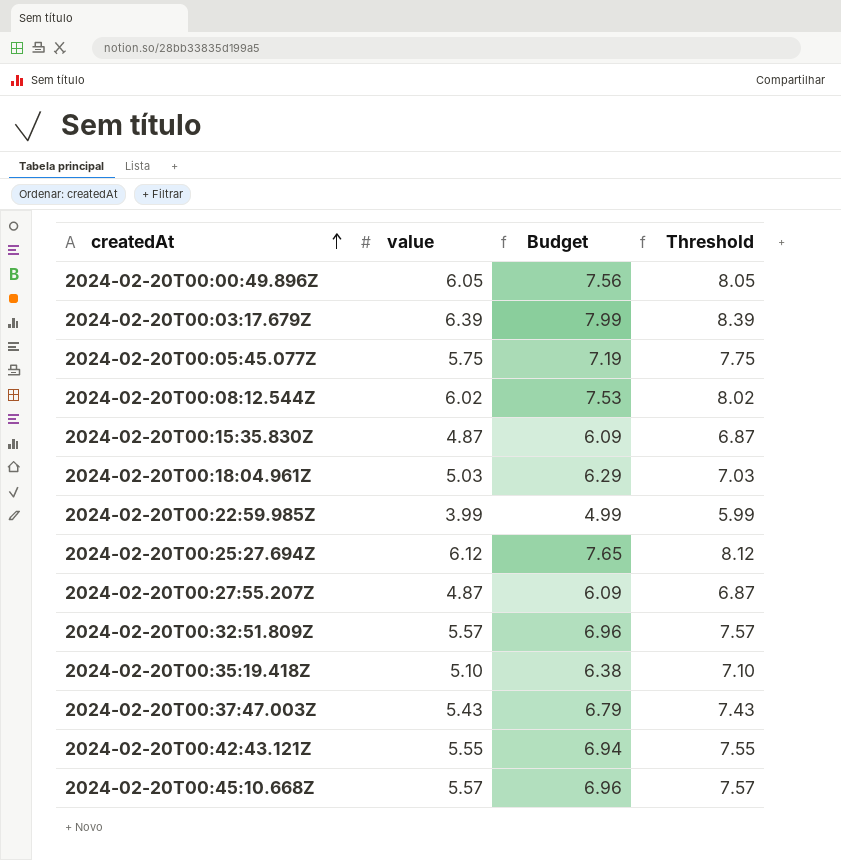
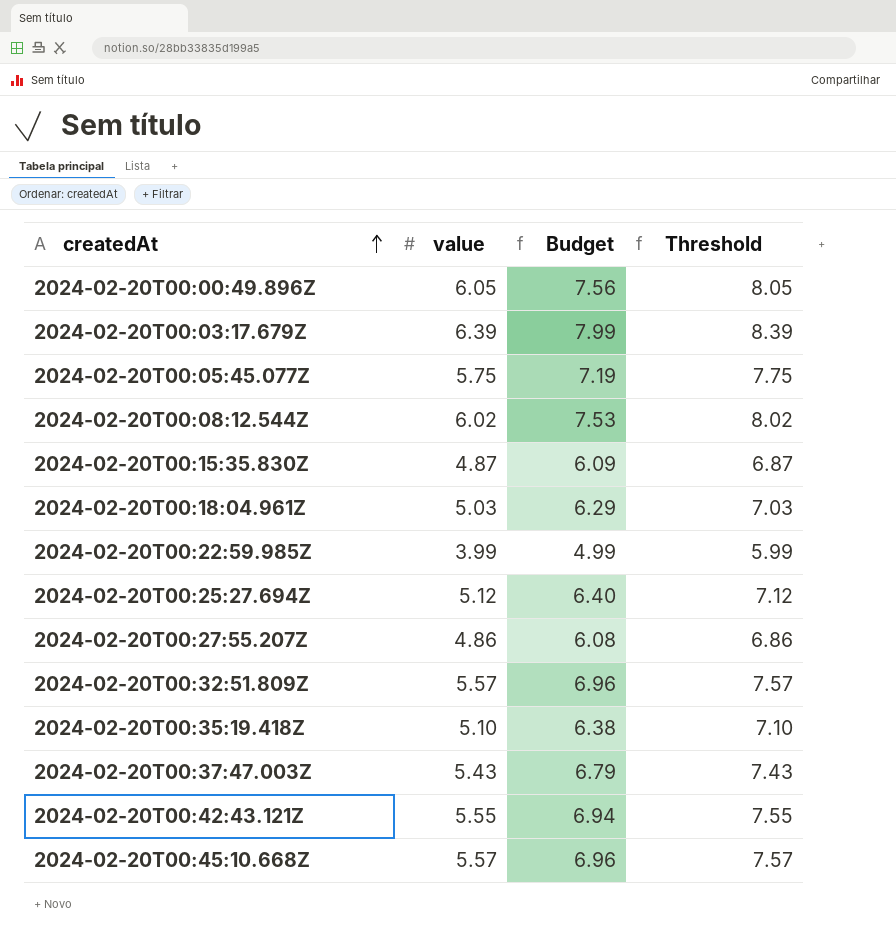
2024-02-20T00:25:27.694Z | value: 6.12 -> 5.12
2024-02-20T00:25:27.694Z | Budget: 7.65 -> 6.40
2024-02-20T00:25:27.694Z | Threshold: 8.12 -> 7.12
2024-02-20T00:27:55.207Z | value: 4.87 -> 4.86
2024-02-20T00:27:55.207Z | Budget: 6.09 -> 6.08
2024-02-20T00:27:55.207Z | Threshold: 6.87 -> 6.86

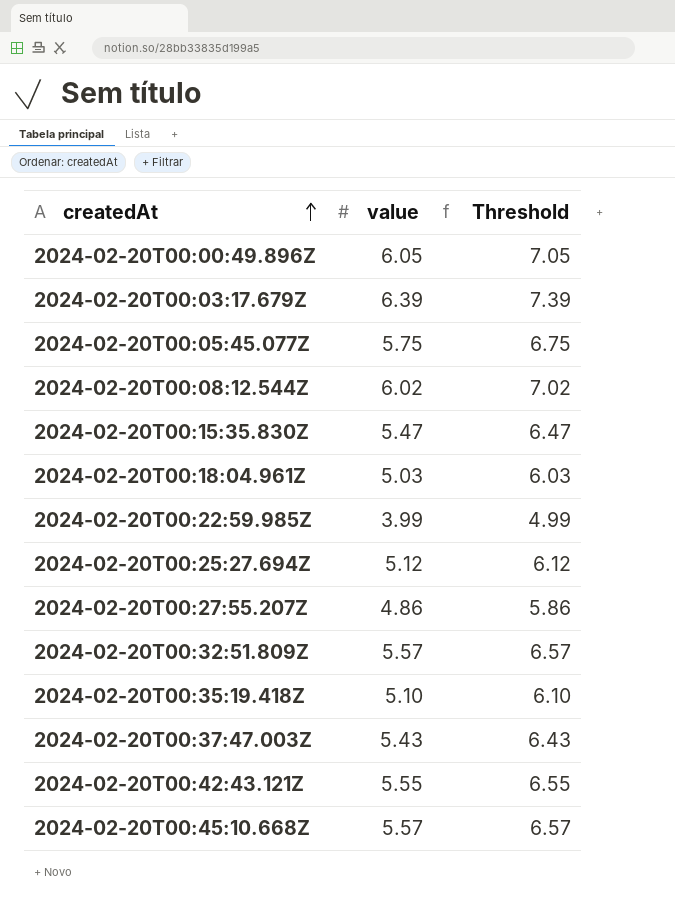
column Budget | formula: [value] * 1.25 -> none
column Threshold | formula: [value] + 2 -> [value] + 1
2024-02-20T00:15:35.830Z | value: 4.87 -> 5.47

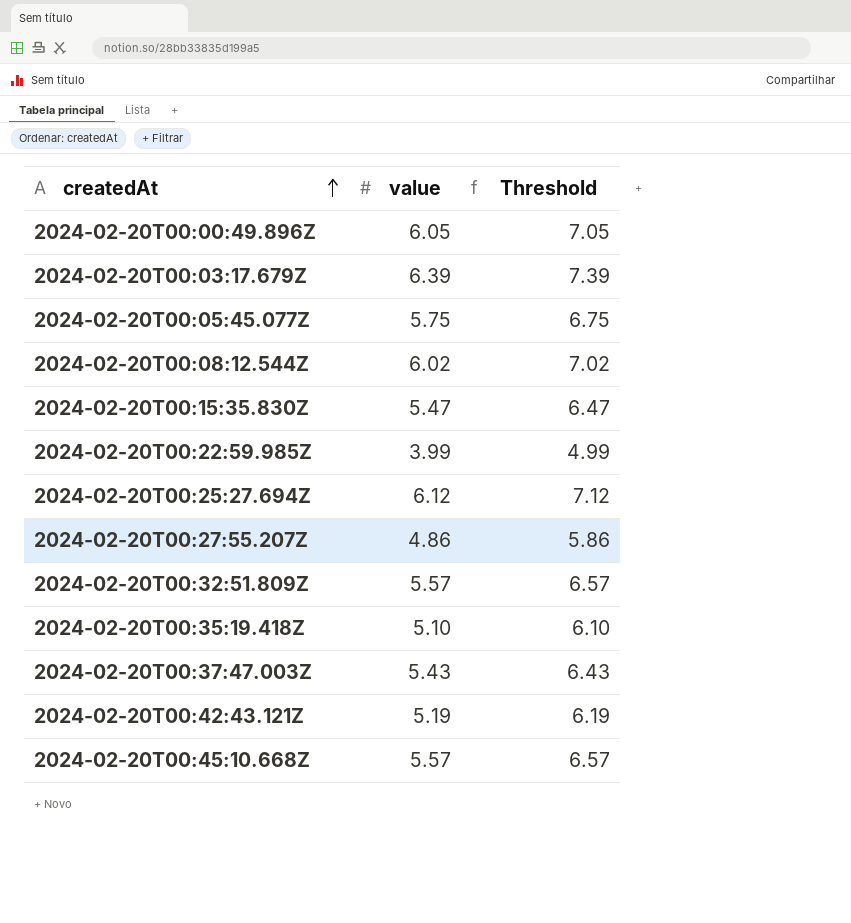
row 2024-02-20T00:18:04.961Z: 5.03 | 6.03 -> none
2024-02-20T00:25:27.694Z | value: 5.12 -> 6.12
2024-02-20T00:25:27.694Z | Threshold: 6.12 -> 7.12
2024-02-20T00:42:43.121Z | value: 5.55 -> 5.19
2024-02-20T00:42:43.121Z | Threshold: 6.55 -> 6.19

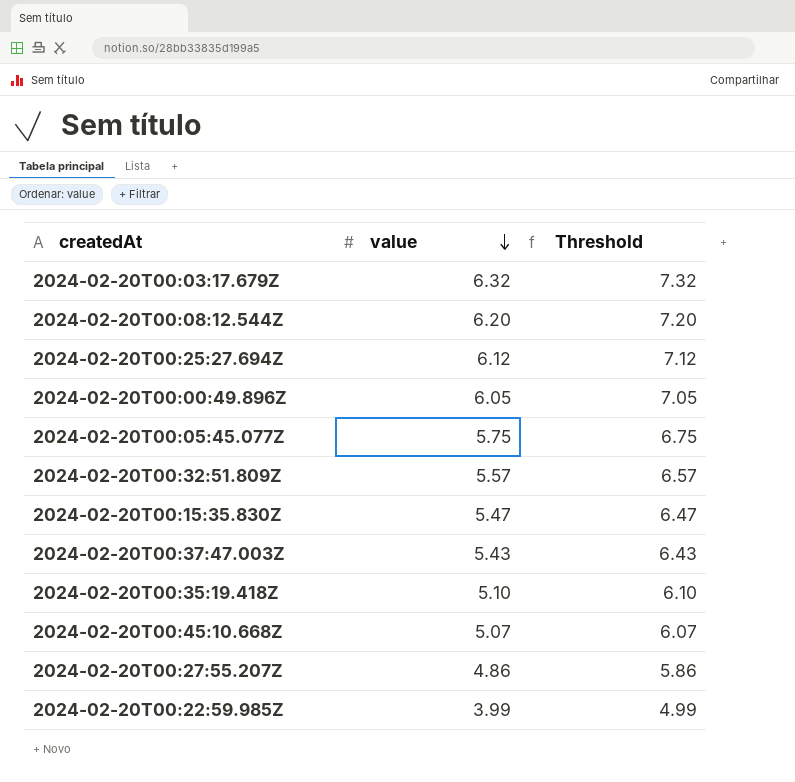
row order: createdAt ascending -> value descending
row 2024-02-20T00:42:43.121Z: 5.19 | 6.19 -> none
2024-02-20T00:03:17.679Z | value: 6.39 -> 6.32
2024-02-20T00:03:17.679Z | Threshold: 7.39 -> 7.32
2024-02-20T00:08:12.544Z | value: 6.02 -> 6.20
2024-02-20T00:08:12.544Z | Threshold: 7.02 -> 7.20
2024-02-20T00:45:10.668Z | value: 5.57 -> 5.07
2024-02-20T00:45:10.668Z | Threshold: 6.57 -> 6.07

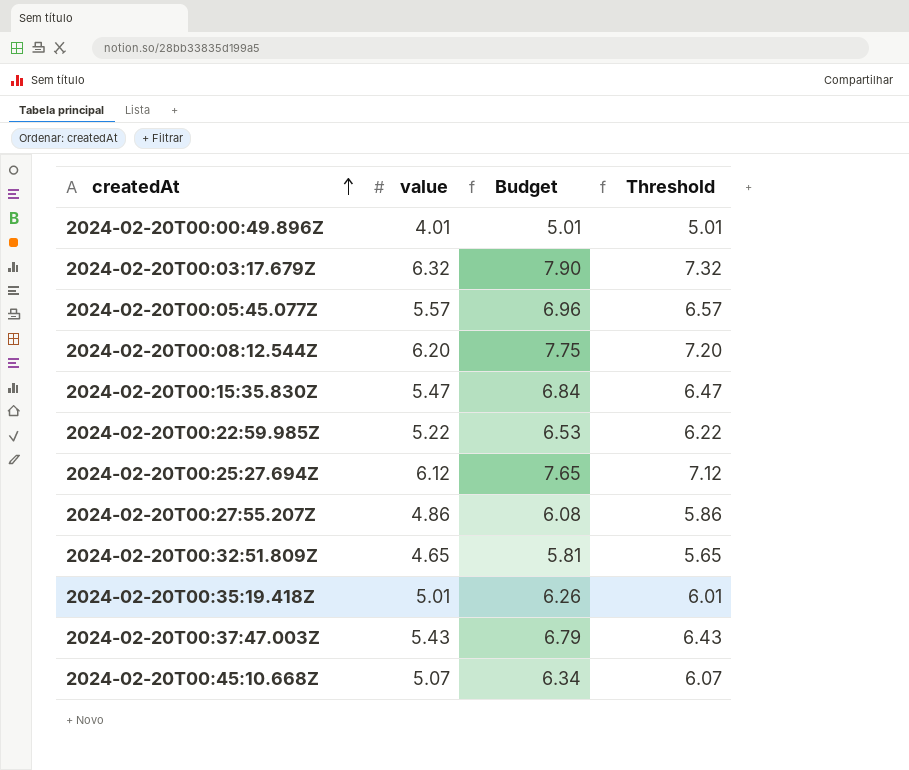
row order: value descending -> createdAt ascending
column Budget | formula: none -> [value] * 1.25
2024-02-20T00:00:49.896Z | value: 6.05 -> 4.01
2024-02-20T00:00:49.896Z | Threshold: 7.05 -> 5.01
2024-02-20T00:05:45.077Z | value: 5.75 -> 5.57
2024-02-20T00:05:45.077Z | Threshold: 6.75 -> 6.57
2024-02-20T00:22:59.985Z | value: 3.99 -> 5.22
2024-02-20T00:22:59.985Z | Threshold: 4.99 -> 6.22
2024-02-20T00:32:51.809Z | value: 5.57 -> 4.65
2024-02-20T00:32:51.809Z | Threshold: 6.57 -> 5.65
2024-02-20T00:35:19.418Z | value: 5.10 -> 5.01
2024-02-20T00:35:19.418Z | Threshold: 6.10 -> 6.01

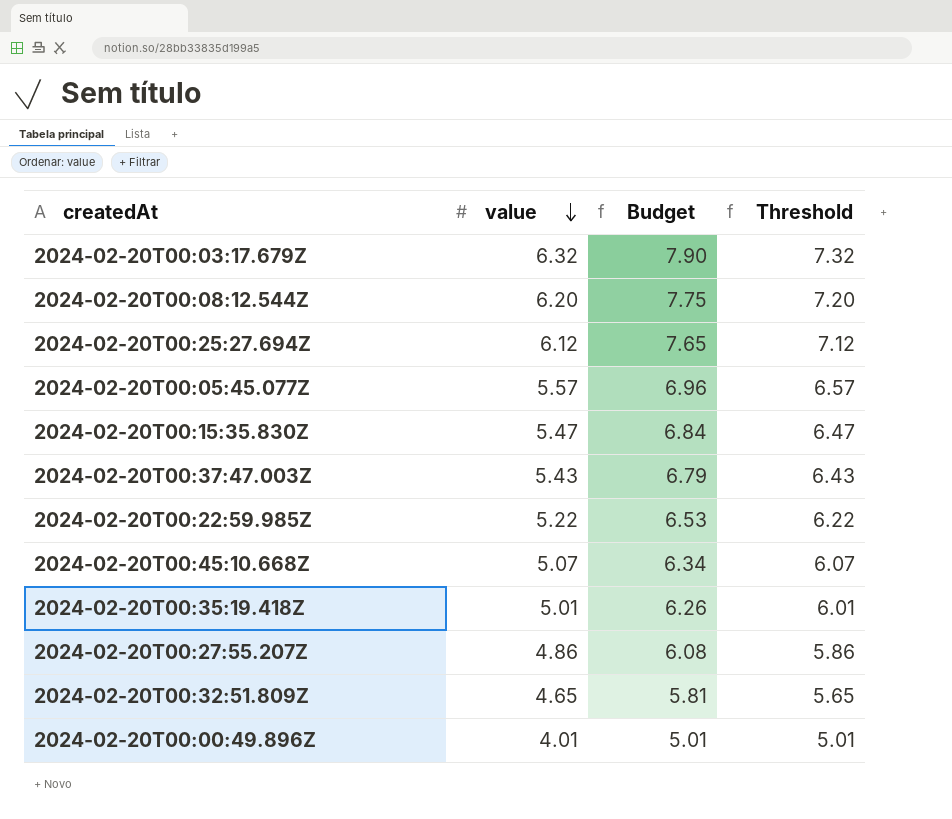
row order: createdAt ascending -> value descending

